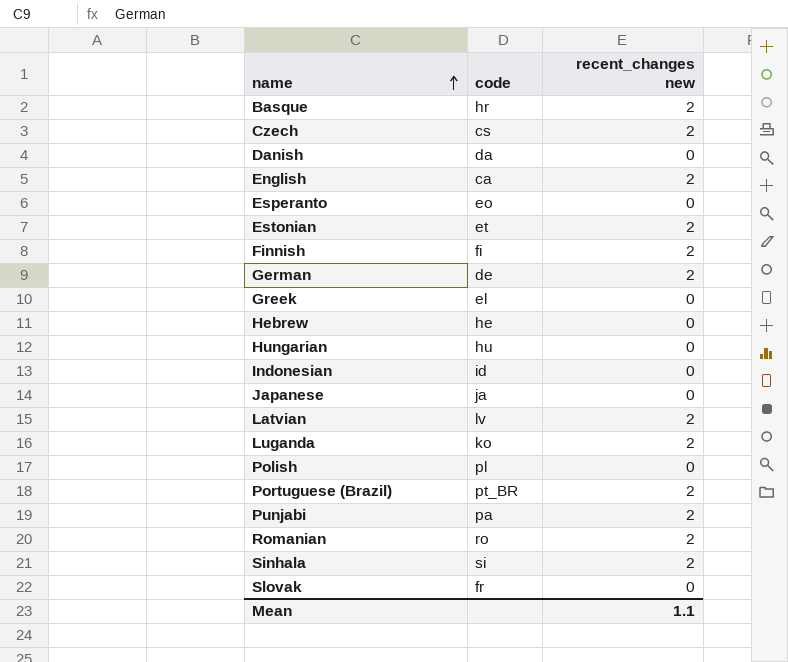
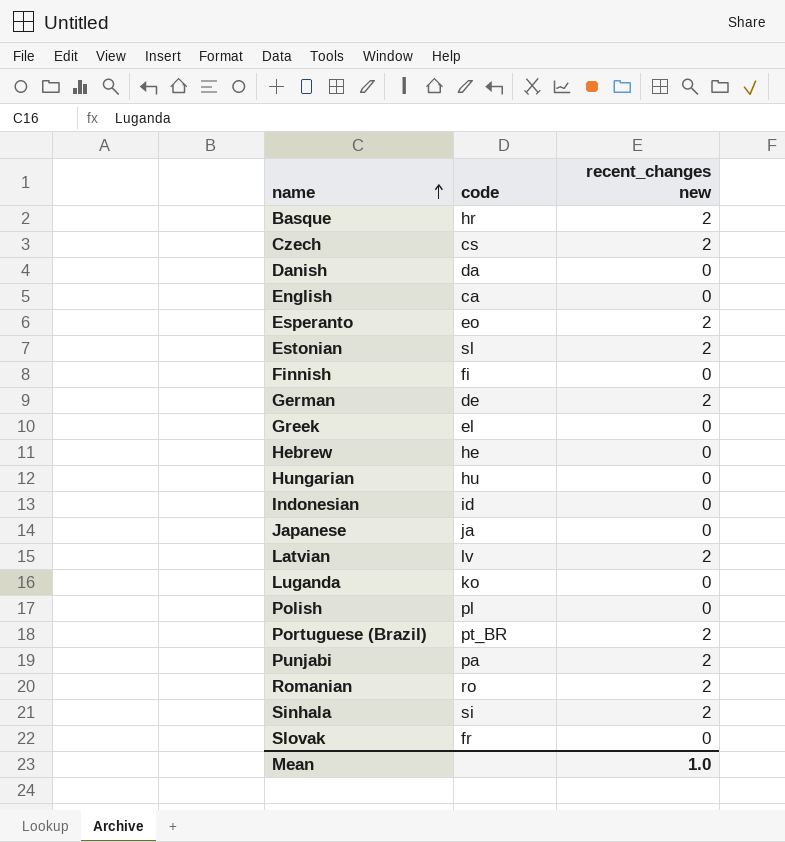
English | recent_changes new: 2 -> 0
Esperanto | recent_changes new: 0 -> 2
Estonian | code: et -> sl
Finnish | recent_changes new: 2 -> 0
Luganda | recent_changes new: 2 -> 0
Mean | recent_changes new: 1.1 -> 1.0

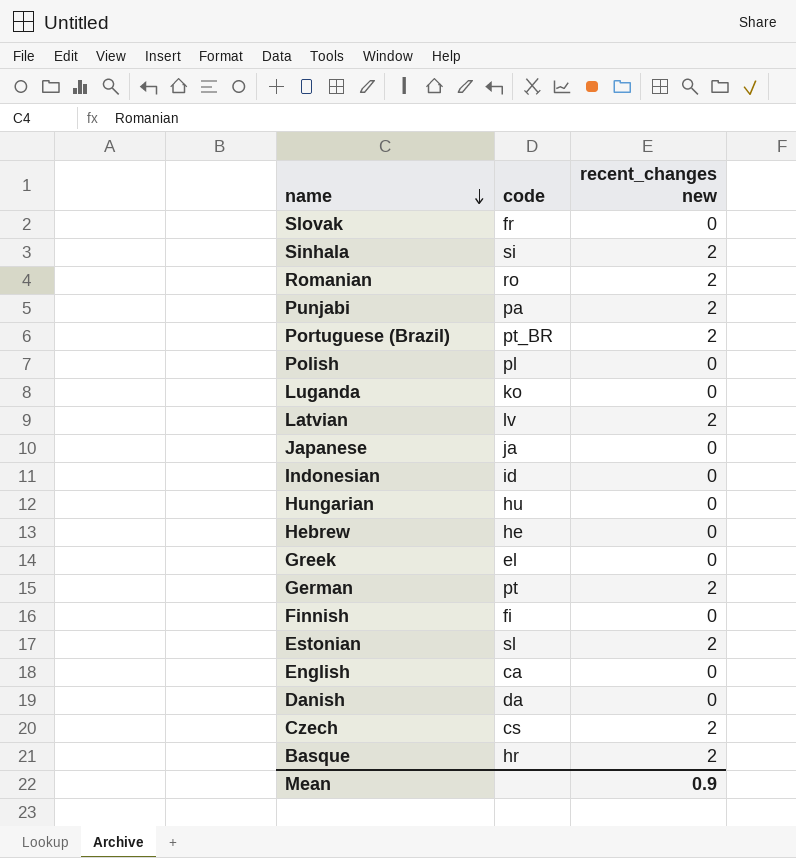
row order: name ascending -> name descending
row Esperanto: eo | 2 -> none
German | code: de -> pt
Mean | recent_changes new: 1.0 -> 0.9

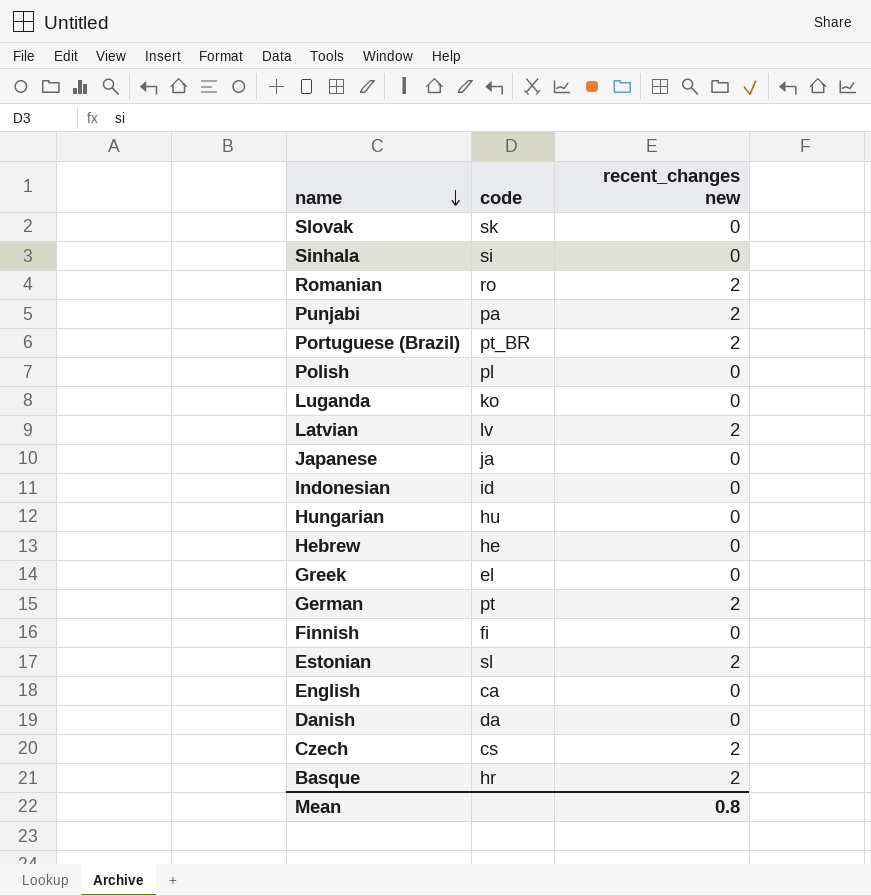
Slovak | code: fr -> sk
Sinhala | recent_changes new: 2 -> 0
Mean | recent_changes new: 0.9 -> 0.8

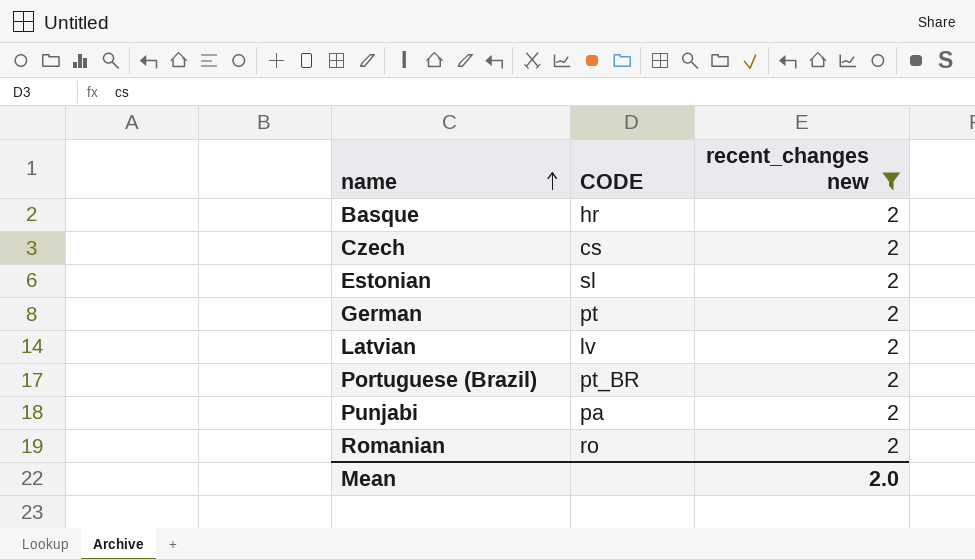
filter: none -> recent_changes new = 2
row order: name descending -> name ascending
column name: code -> CODE
Mean | recent_changes new: 0.8 -> 2.0

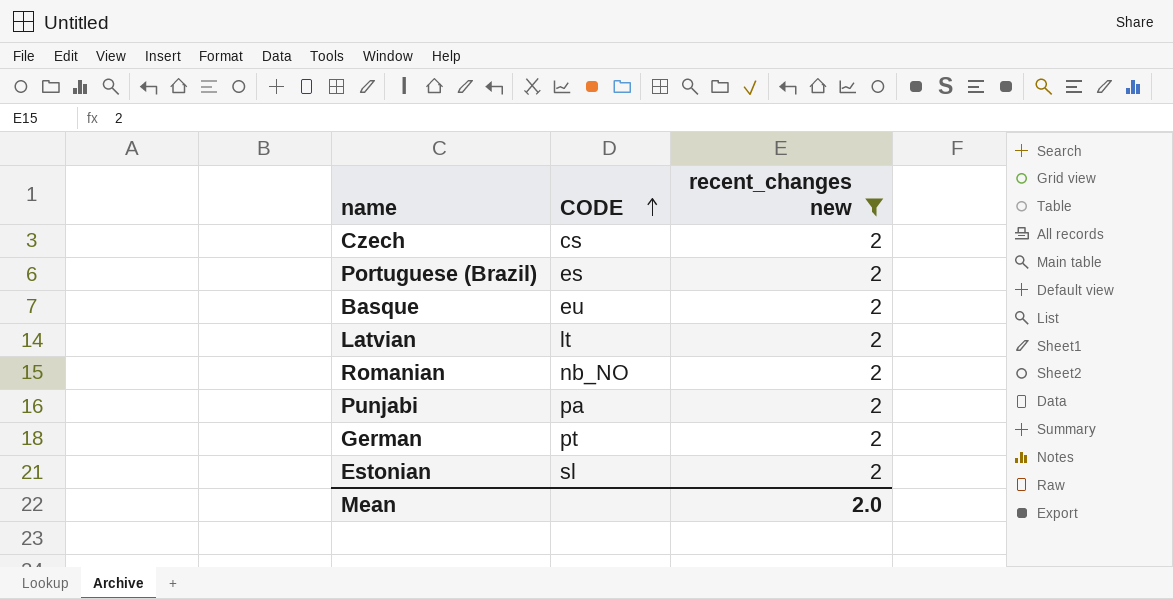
row order: name ascending -> CODE ascending
Portuguese (Brazil) | CODE: pt_BR -> es
Basque | CODE: hr -> eu
Latvian | CODE: lv -> lt
Romanian | CODE: ro -> nb_NO

